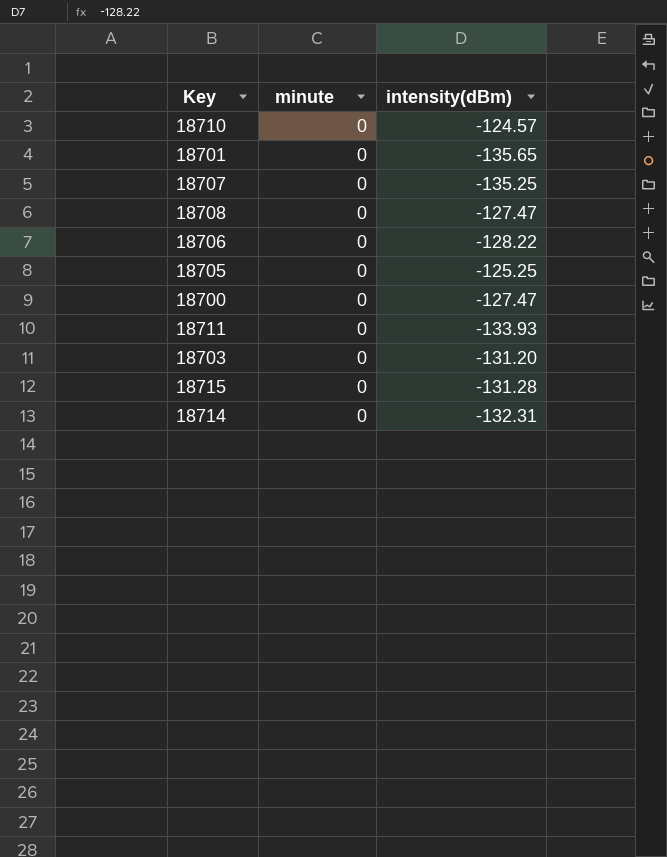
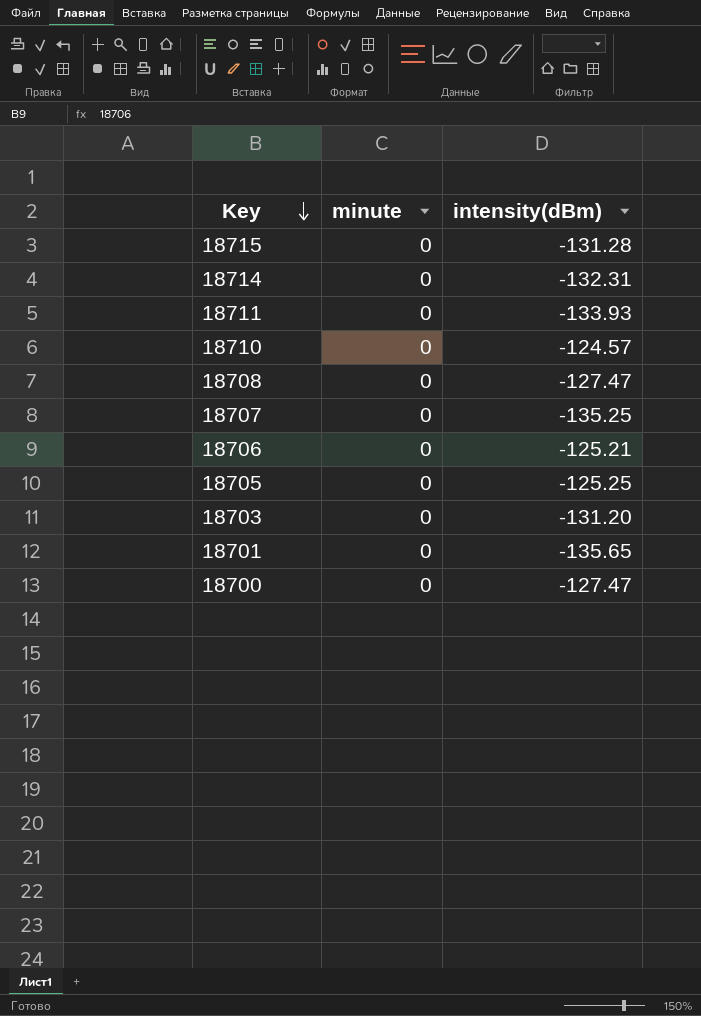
row order: none -> Key descending
18706 | intensity(dBm): -128.22 -> -125.21

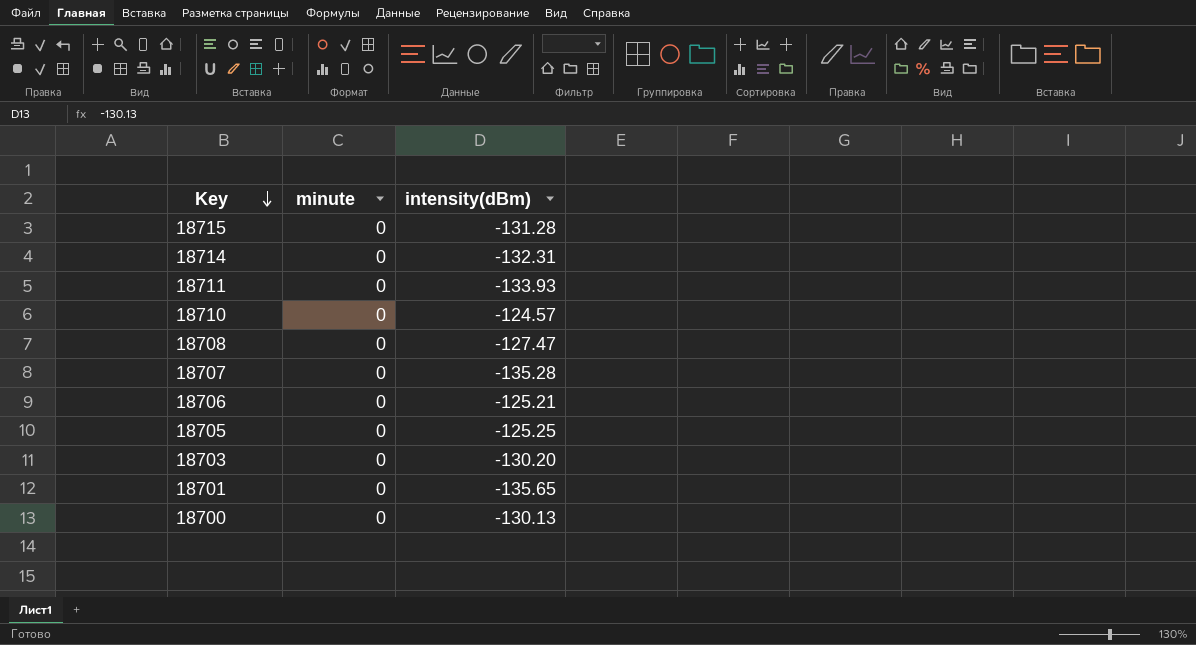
18707 | intensity(dBm): -135.25 -> -135.28
18703 | intensity(dBm): -131.20 -> -130.20
18700 | intensity(dBm): -127.47 -> -130.13

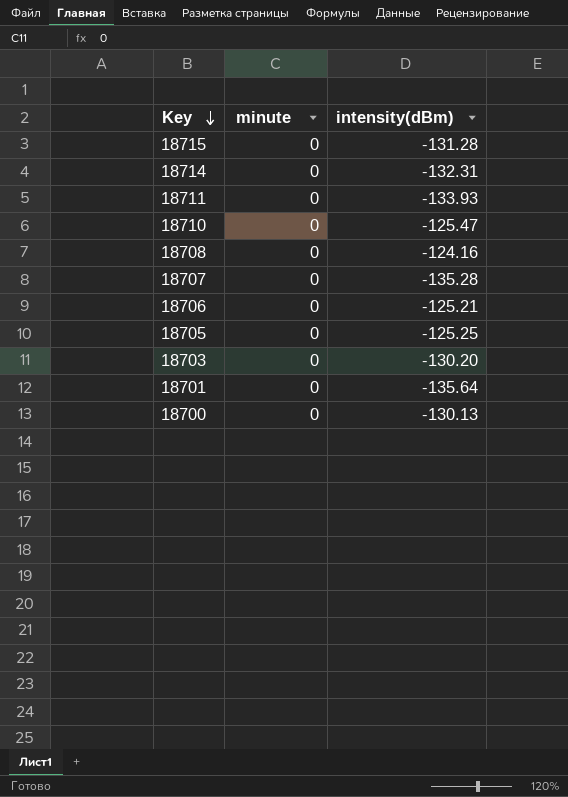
18710 | intensity(dBm): -124.57 -> -125.47
18708 | intensity(dBm): -127.47 -> -124.16
18701 | intensity(dBm): -135.65 -> -135.64

